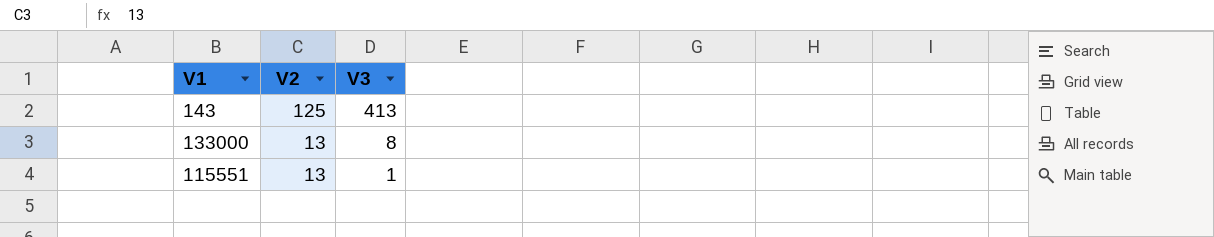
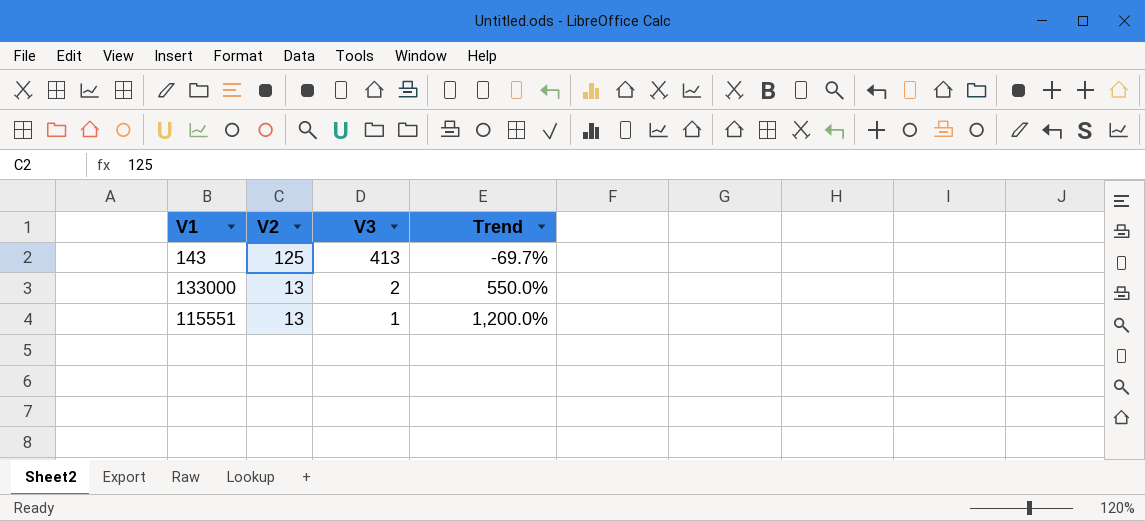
column Trend | formula: none -> ([V2] - [V3]) / [V3]
133000 | V3: 8 -> 2

